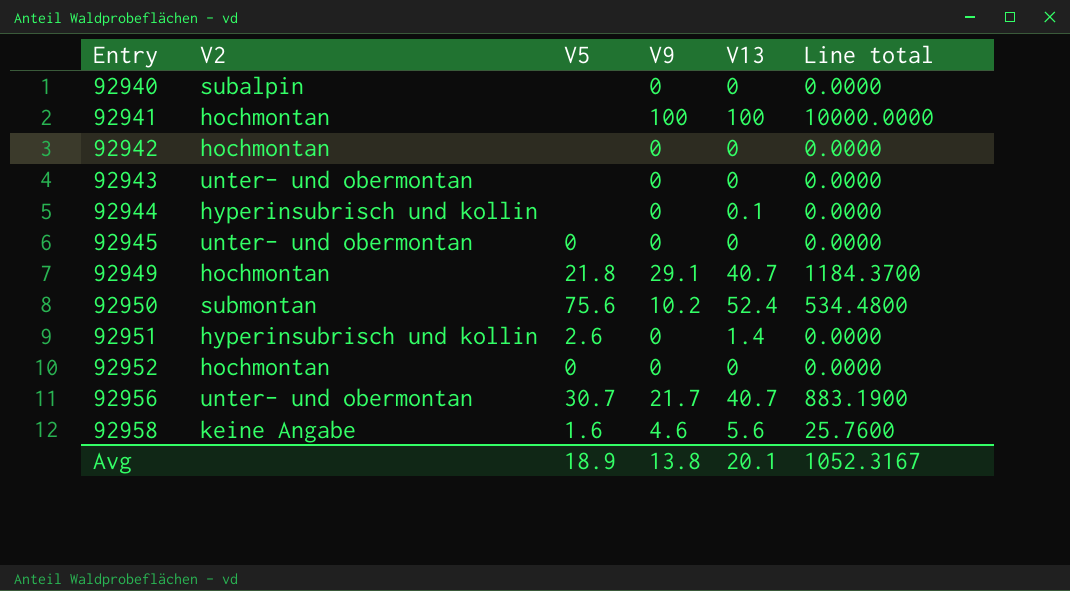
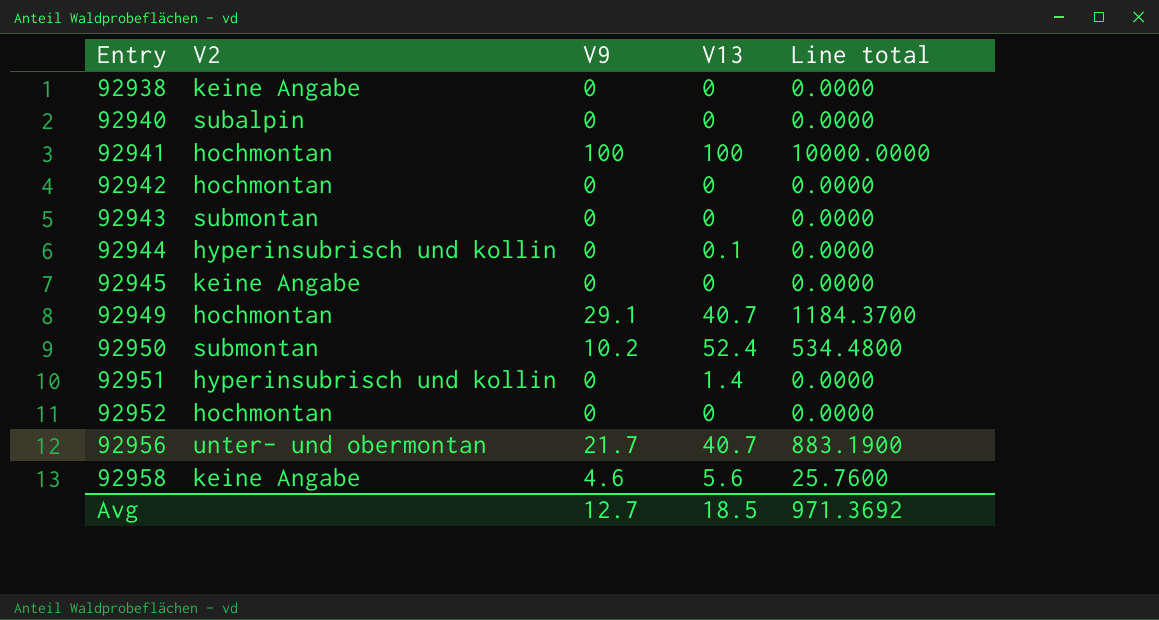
column V5 | position: 3 -> none
row 92938: none -> keine Angabe | 0 | 0 | 0.0000
92943 | V2: unter- und obermontan -> submontan
92945 | V2: unter- und obermontan -> keine Angabe
Avg | V9: 13.8 -> 12.7
Avg | V13: 20.1 -> 18.5
Avg | Line total: 1052.3167 -> 971.3692

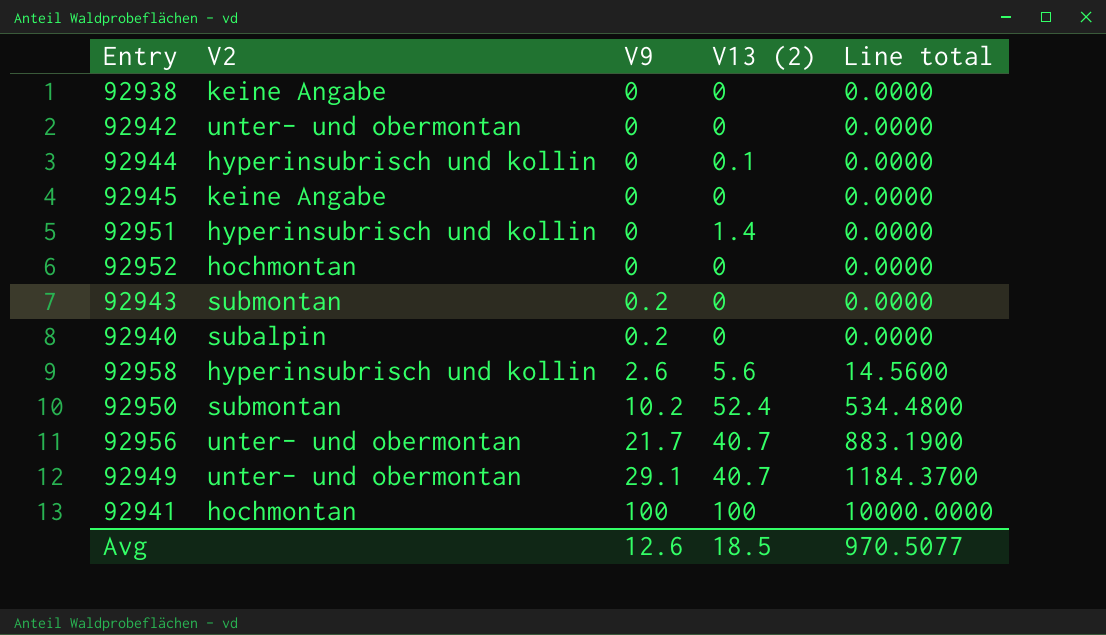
row order: Entry ascending -> V9 ascending
column name: V13 -> V13 (2)
92942 | V2: hochmontan -> unter- und obermontan
92943 | V9: 0 -> 0.2
92940 | V9: 0 -> 0.2
92958 | V2: keine Angabe -> hyperinsubrisch und kollin
92958 | V9: 4.6 -> 2.6
92958 | Line total: 25.7600 -> 14.5600
92949 | V2: hochmontan -> unter- und obermontan
Avg | V9: 12.7 -> 12.6
Avg | Line total: 971.3692 -> 970.5077

